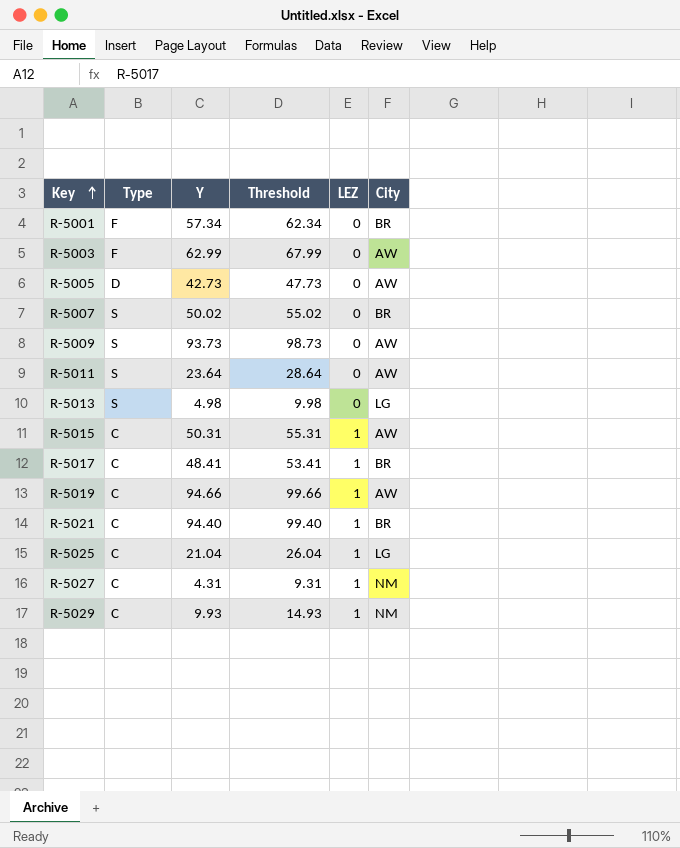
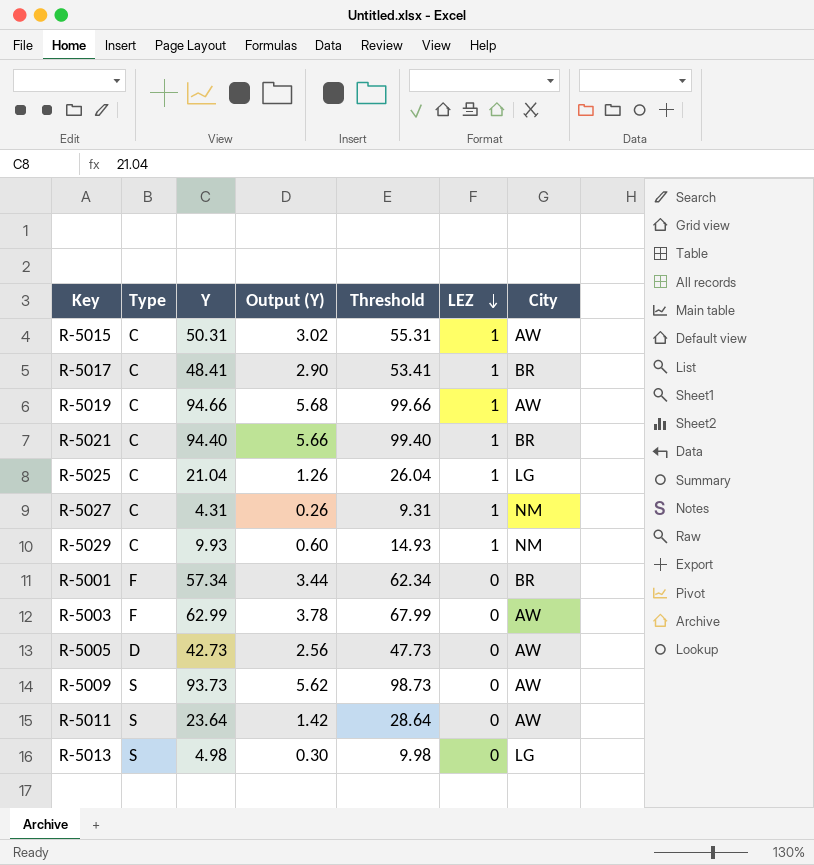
row order: Key ascending -> LEZ descending
column Output (Y) | formula: none -> [Y] * 0.06
row R-5007: S | 50.02 | 55.02 | 0 | BR -> none

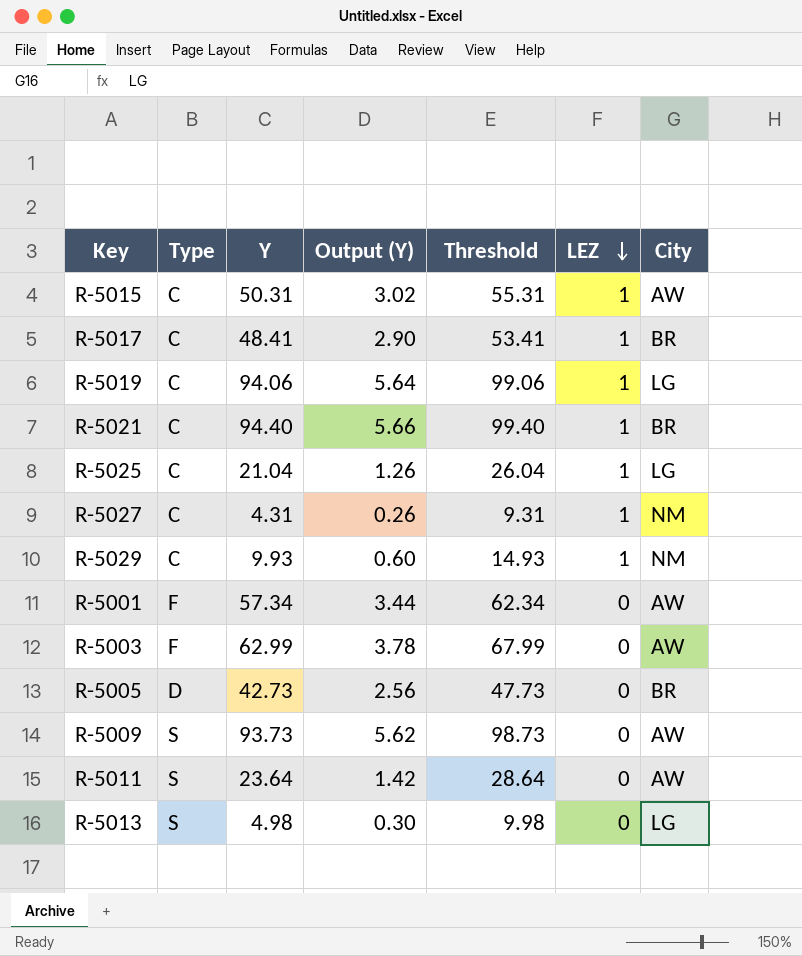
R-5019 | Y: 94.66 -> 94.06
R-5019 | Output (Y): 5.68 -> 5.64
R-5019 | Threshold: 99.66 -> 99.06
R-5019 | City: AW -> LG
R-5001 | City: BR -> AW
R-5005 | City: AW -> BR

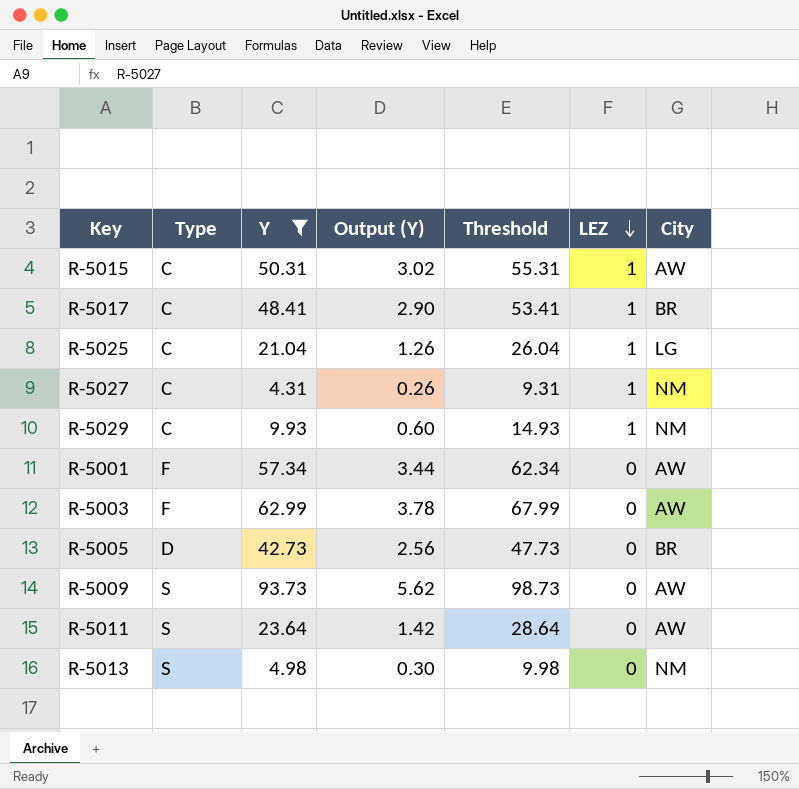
filter: none -> Y <= 93.73
R-5013 | City: LG -> NM

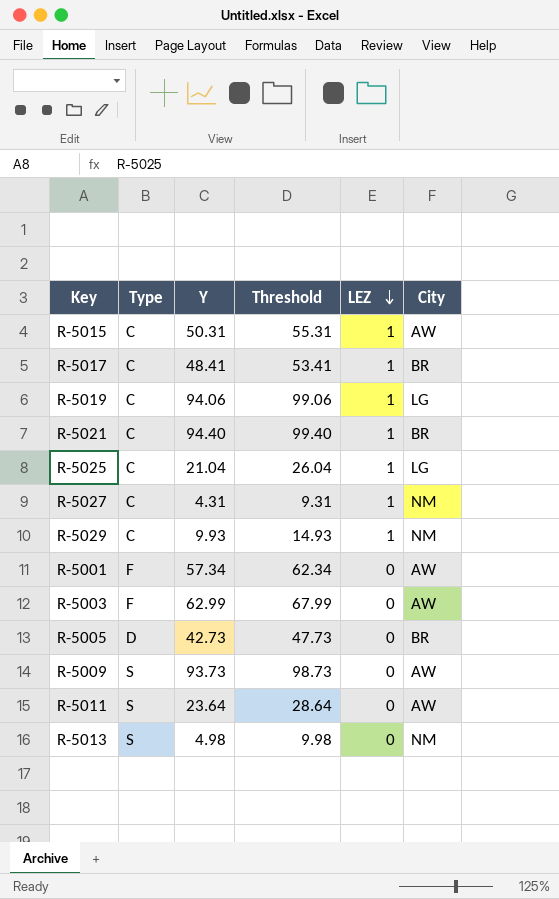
filter: Y <= 93.73 -> none
column Output (Y) | formula: [Y] * 0.06 -> none

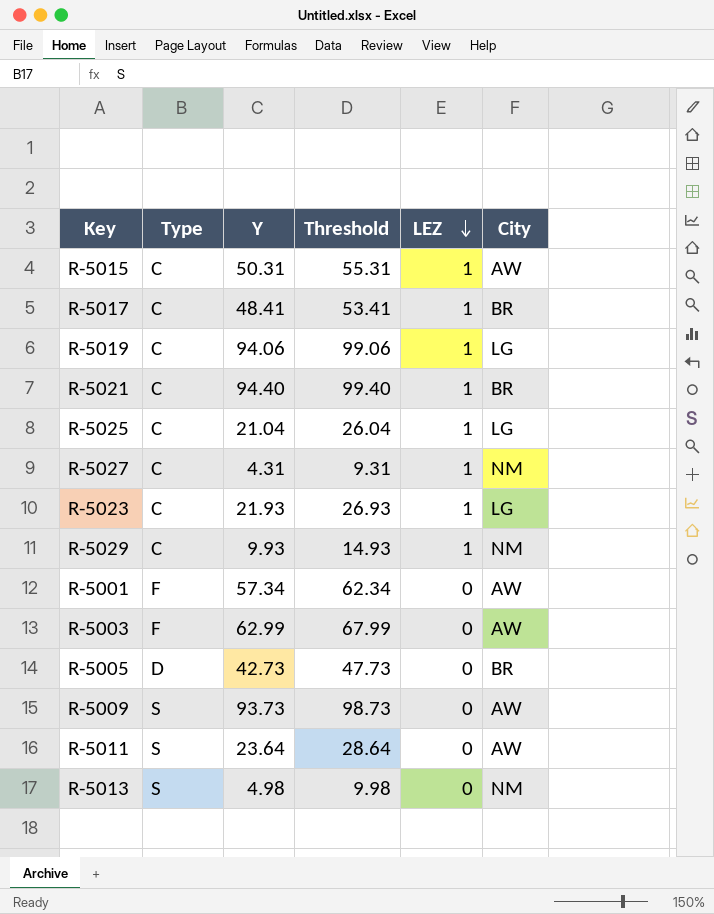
row R-5023: none -> C | 21.93 | 26.93 | 1 | LG

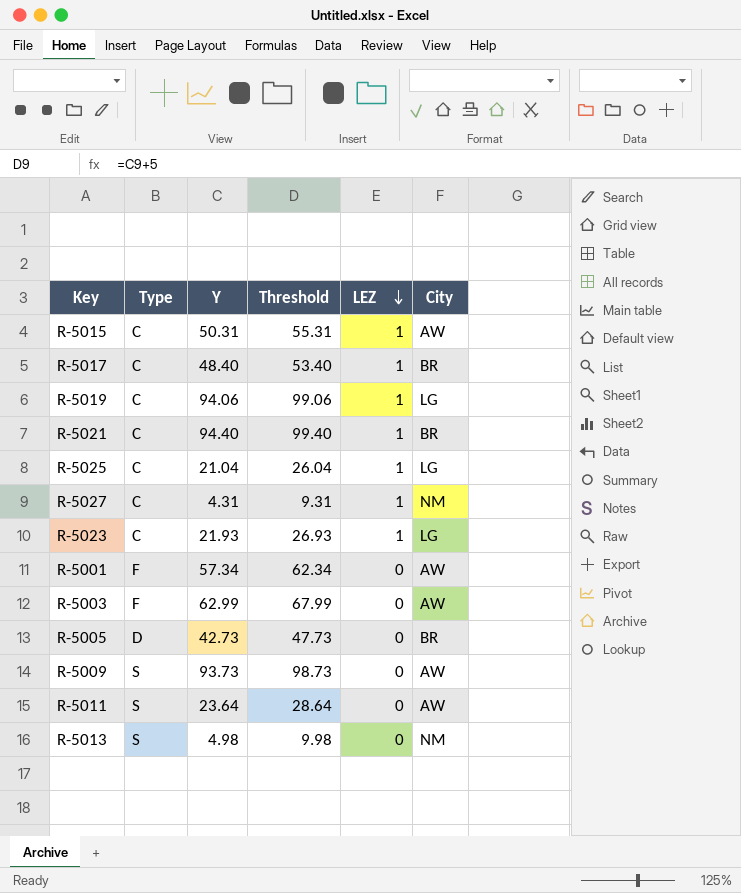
row R-5029: C | 9.93 | 14.93 | 1 | NM -> none
R-5017 | Y: 48.41 -> 48.40
R-5017 | Threshold: 53.41 -> 53.40

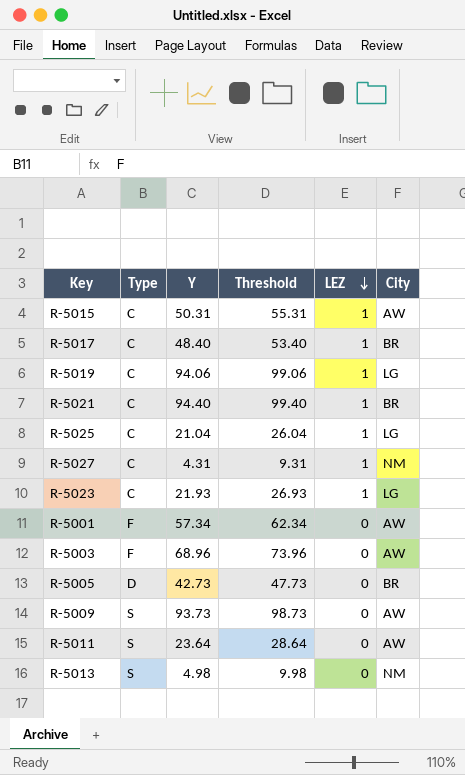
R-5003 | Y: 62.99 -> 68.96
R-5003 | Threshold: 67.99 -> 73.96

